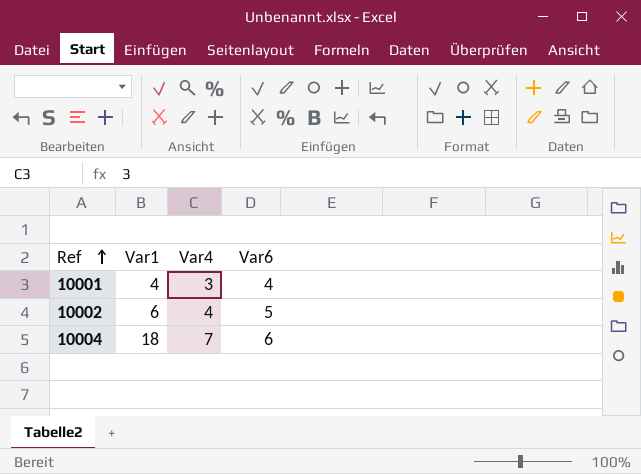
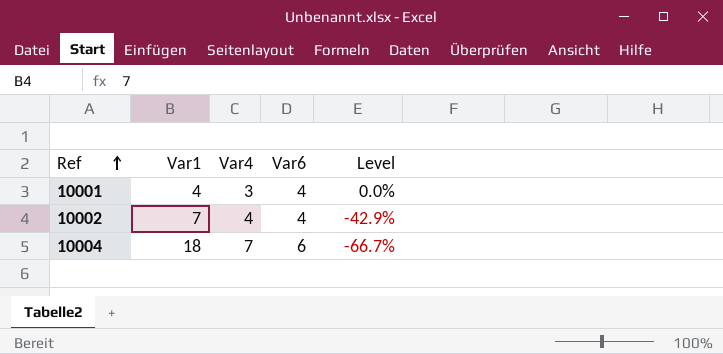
column Level | formula: none -> ([Var6] - [Var1]) / [Var1]
10002 | Var1: 6 -> 7
10002 | Var6: 5 -> 4

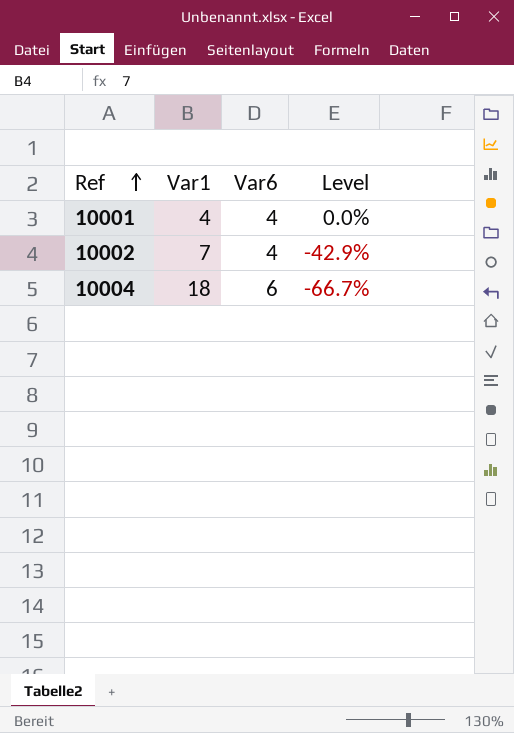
column Var4 | position: 3 -> none

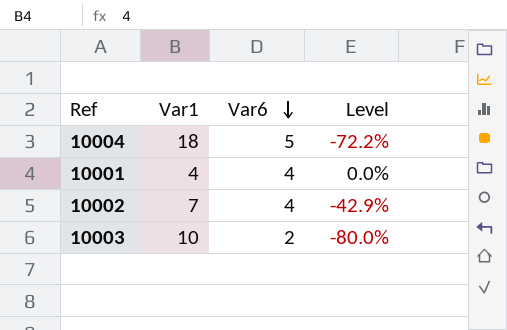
row order: Ref ascending -> Var6 descending
10004 | Var6: 6 -> 5
10004 | Level: -66.7% -> -72.2%
row 10003: none -> 10 | 2 | -80.0%

